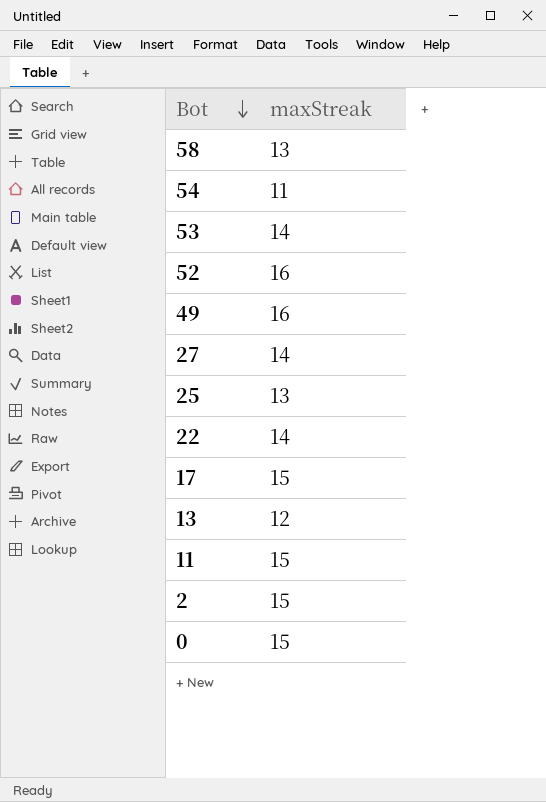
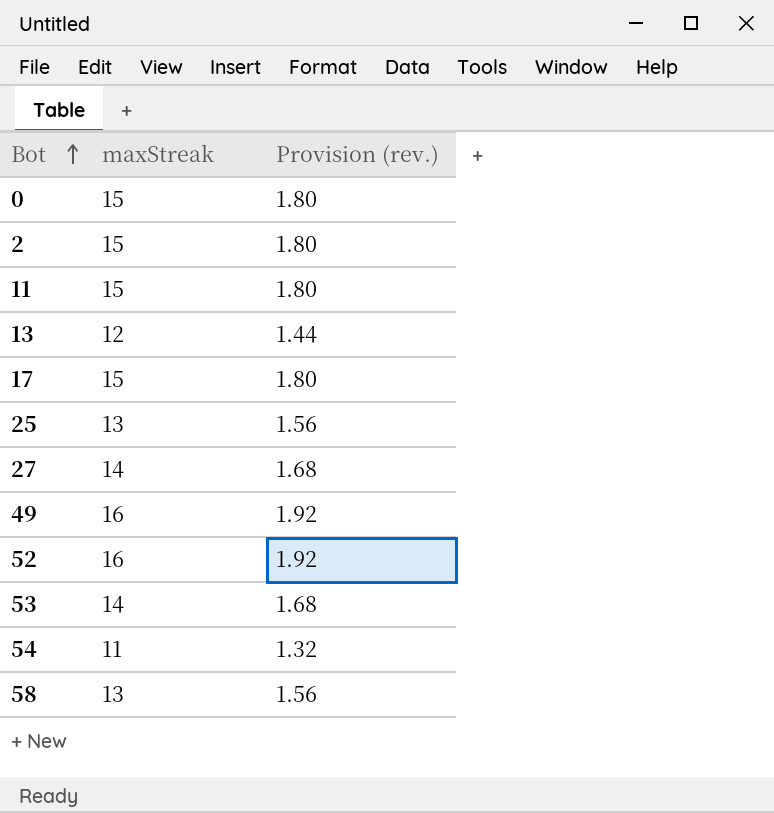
row order: Bot descending -> Bot ascending
column Provision (rev.) | formula: none -> [maxStreak] * 0.12
row 22: 14 -> none

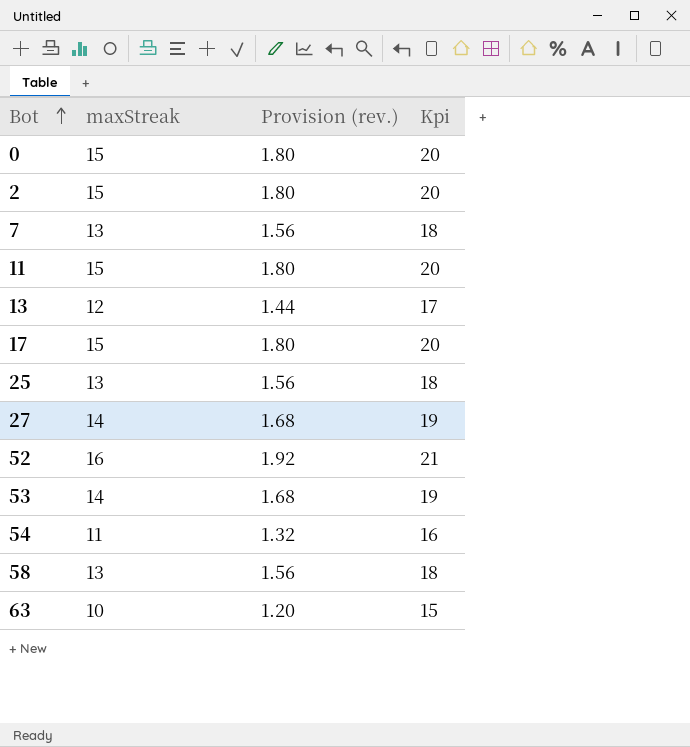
column Kpi | formula: none -> [maxStreak] + 5
row 49: 16 | 1.92 -> none
row 7: none -> 13 | 1.56 | 18
row 63: none -> 10 | 1.20 | 15

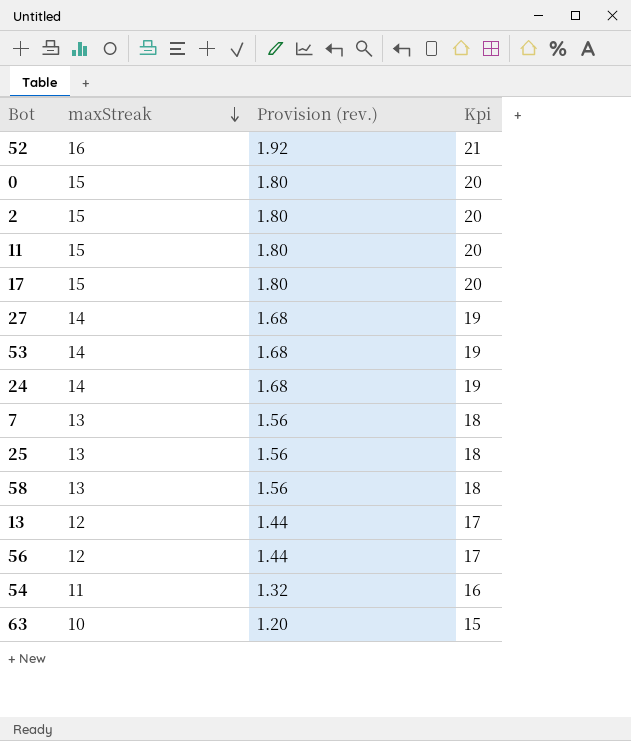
row order: Bot ascending -> maxStreak descending
row 24: none -> 14 | 1.68 | 19
row 56: none -> 12 | 1.44 | 17

